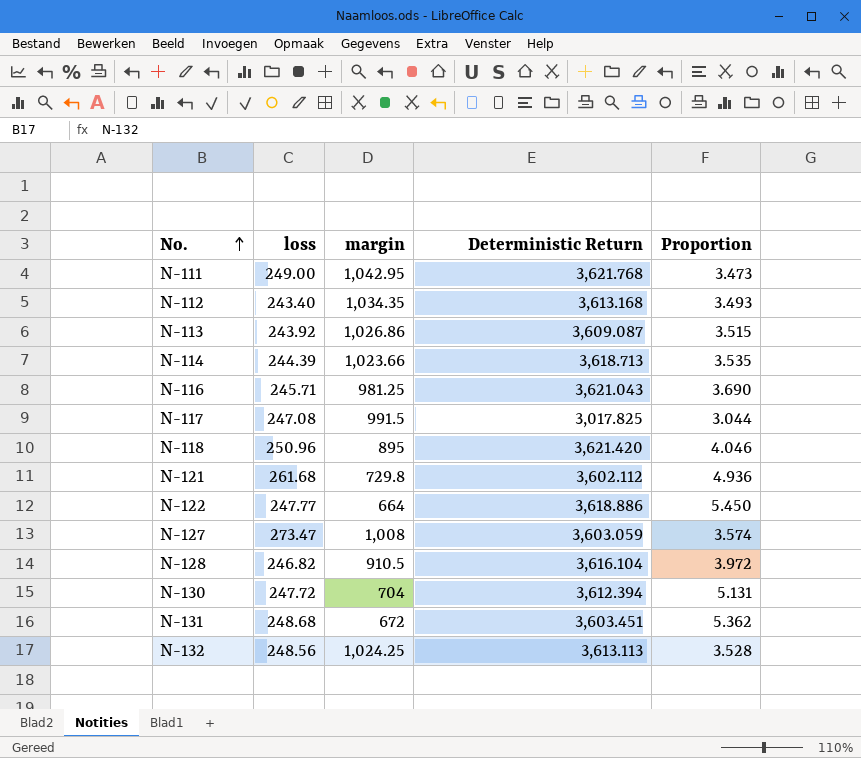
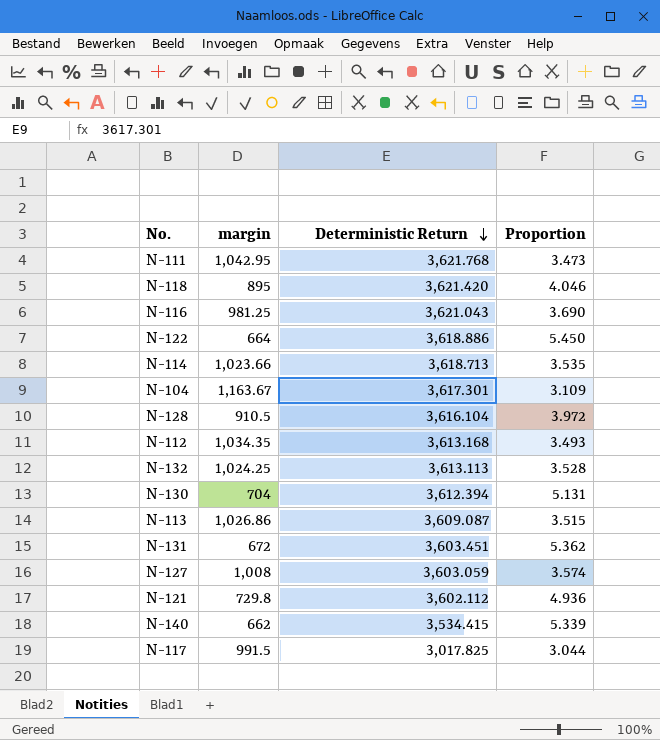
row order: No. ascending -> Deterministic Return descending
column loss | position: 2 -> none
row N-104: none -> 1,163.67 | 3,617.301 | 3.109
row N-140: none -> 662 | 3,534.415 | 5.339

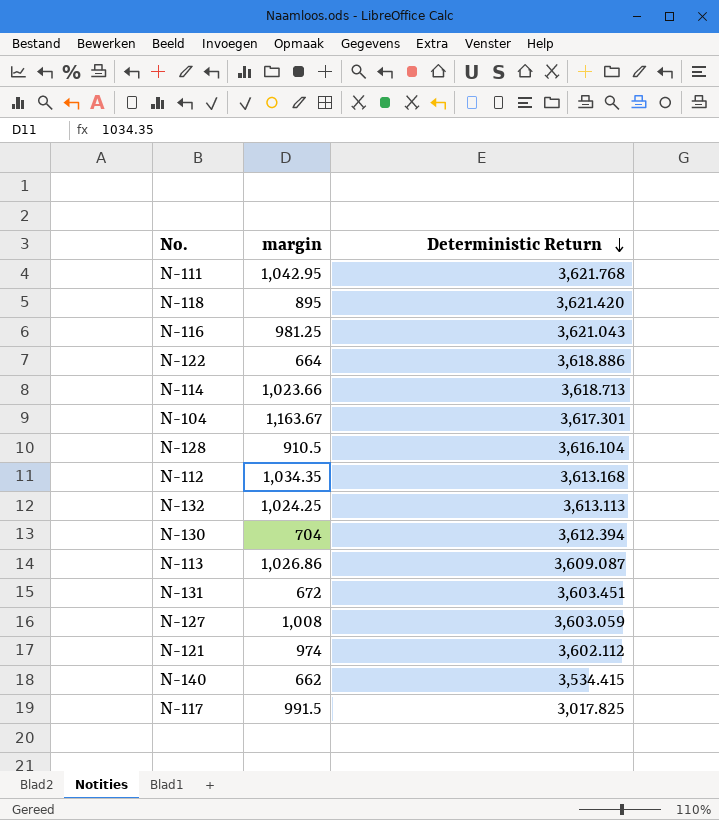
column Proportion | formula: [Deterministic Return] / [margin] -> none
N-121 | margin: 729.8 -> 974

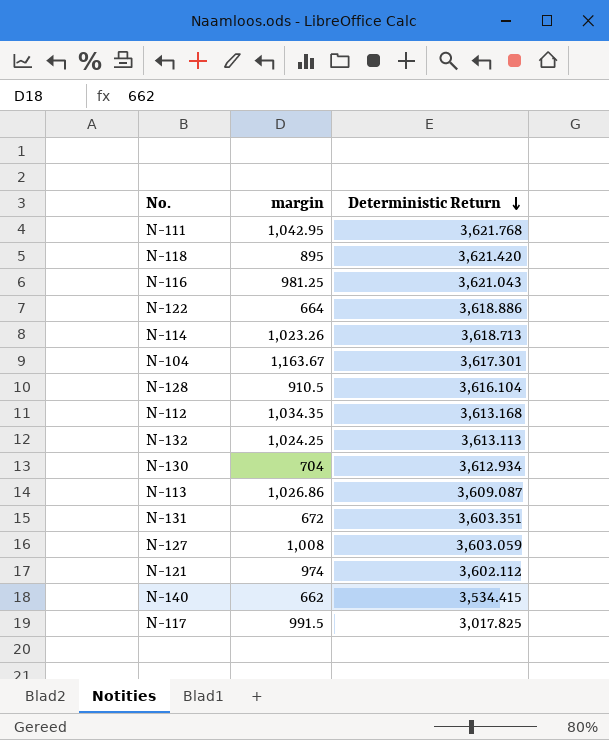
N-114 | margin: 1,023.66 -> 1,023.26
N-130 | Deterministic Return: 3,612.394 -> 3,612.934
N-131 | Deterministic Return: 3,603.451 -> 3,603.351

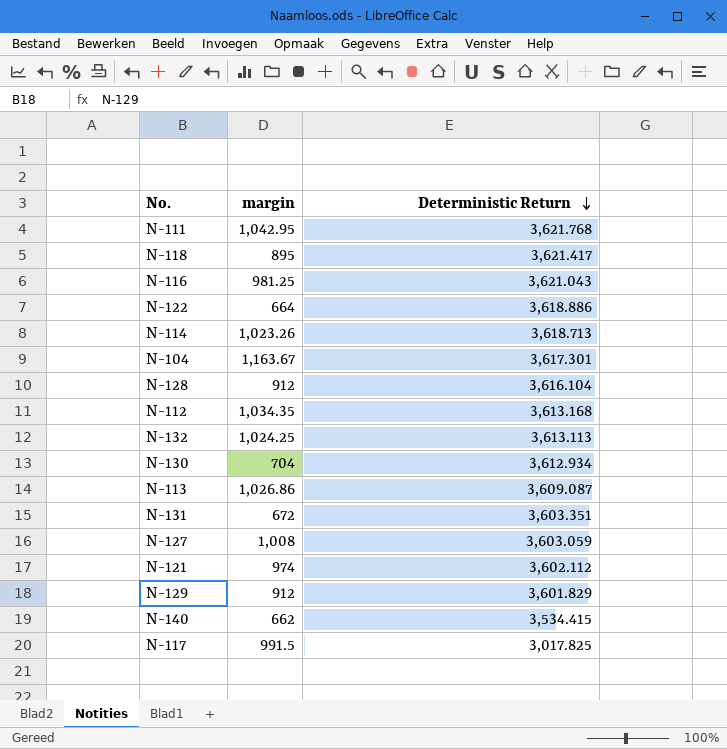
N-118 | Deterministic Return: 3,621.420 -> 3,621.417
N-128 | margin: 910.5 -> 912
row N-129: none -> 912 | 3,601.829

